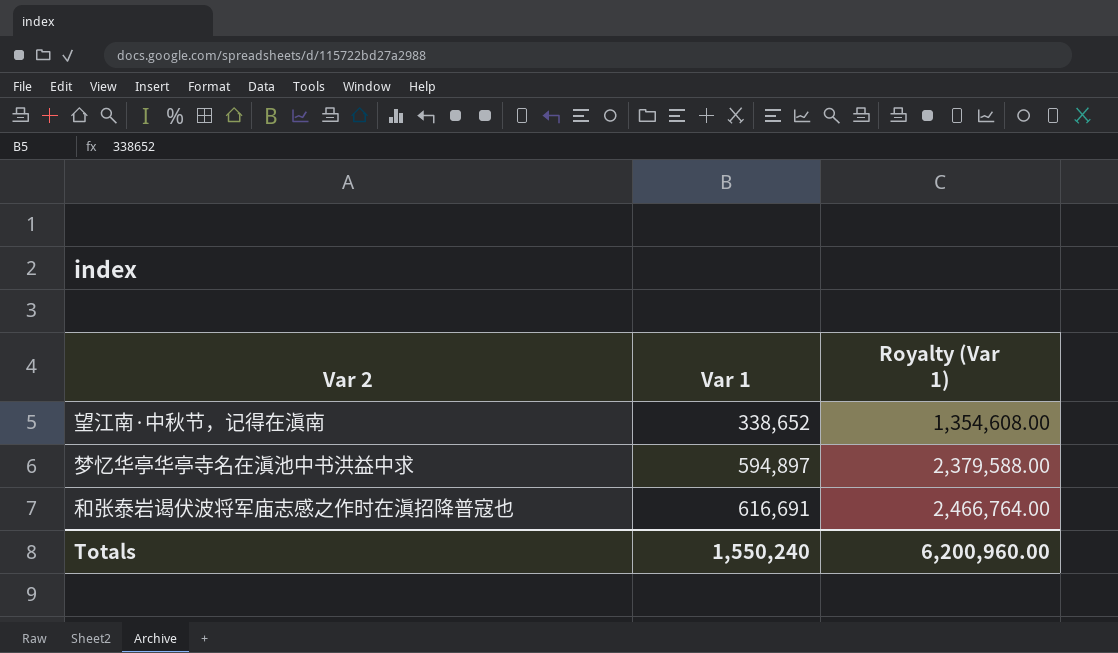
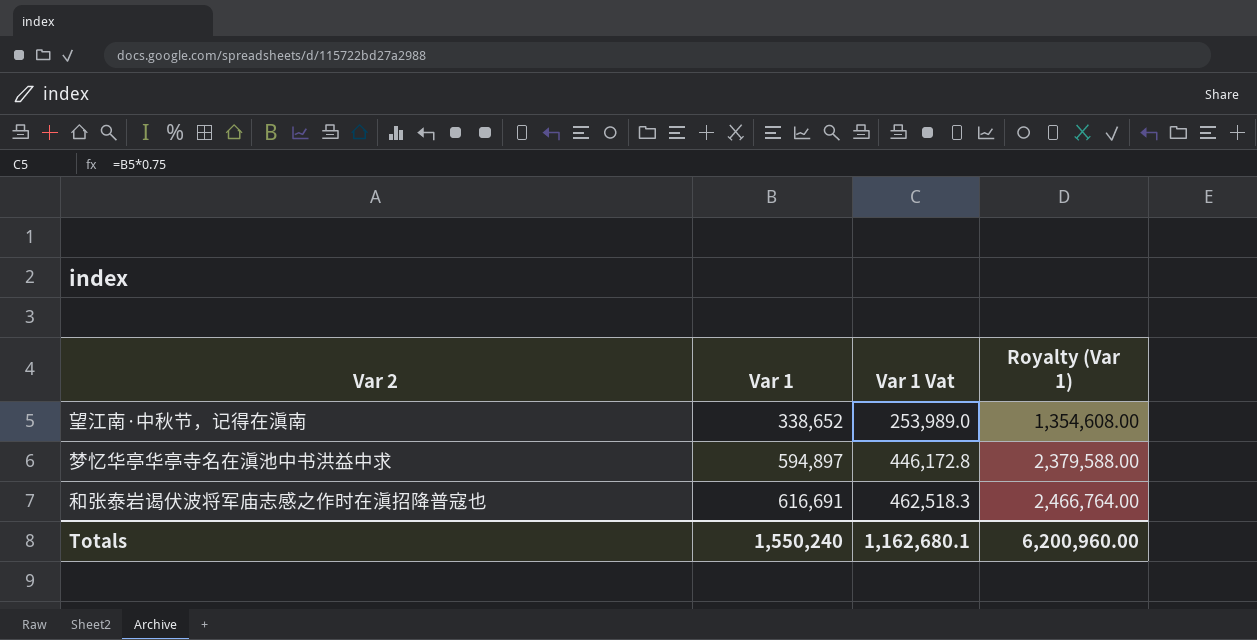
column Var 1 Vat | formula: none -> [Var 1] * 0.75

